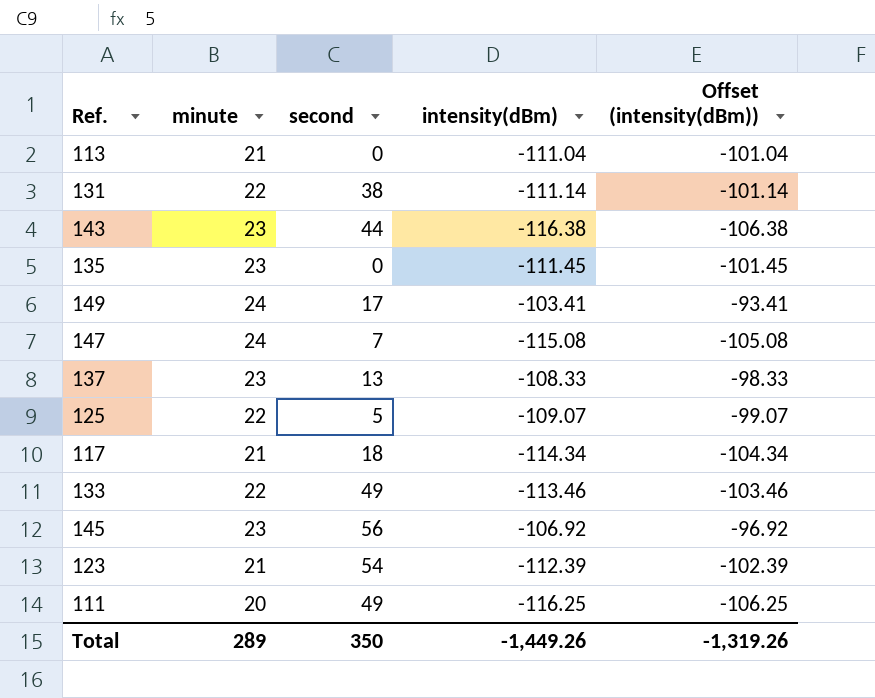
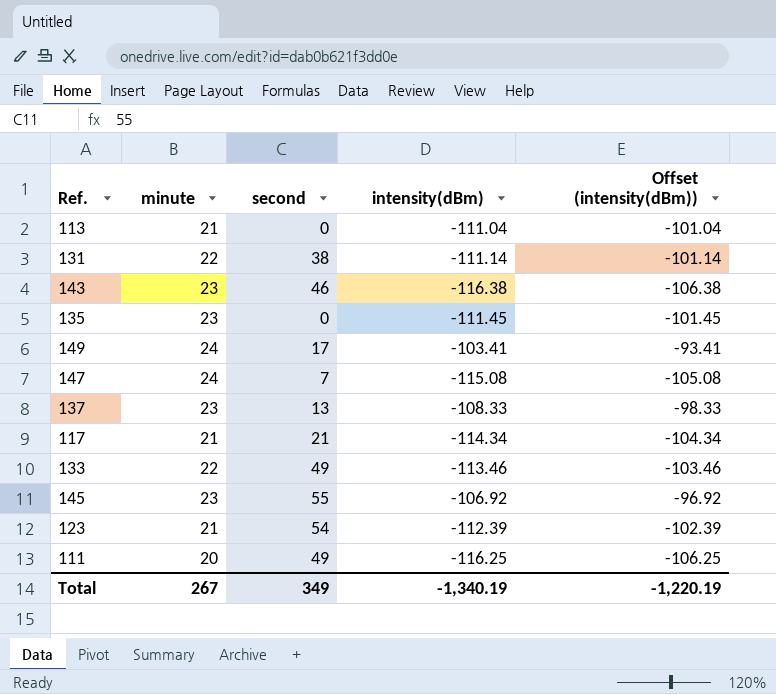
row 125: 22 | 5 | -109.07 | -99.07 -> none
143 | second: 44 -> 46
117 | second: 18 -> 21
145 | second: 56 -> 55
Total | minute: 289 -> 267
Total | second: 350 -> 349
Total | intensity(dBm): -1,449.26 -> -1,340.19
Total | Offset (intensity(dBm)): -1,319.26 -> -1,220.19

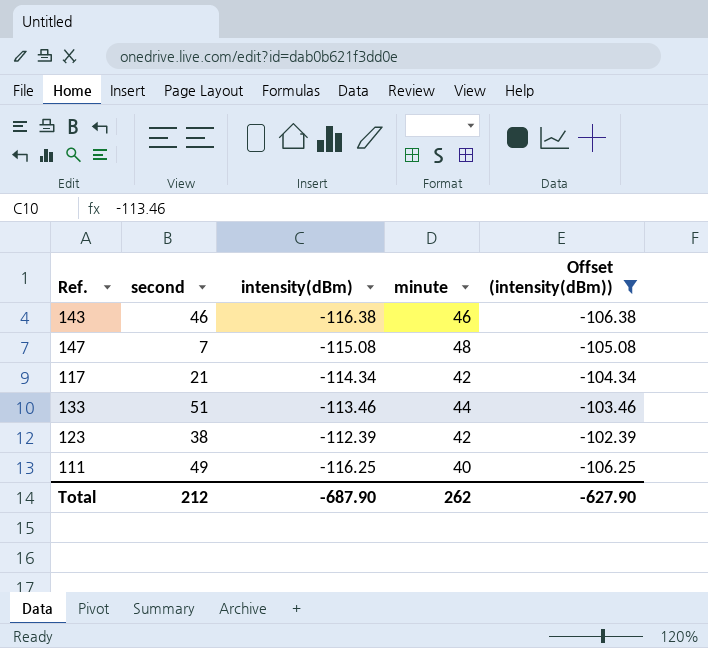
filter: none -> Offset (intensity(dBm)) <= -102.39
column minute | position: 2 -> 4
143 | minute: 23 -> 46
147 | minute: 24 -> 48
117 | minute: 21 -> 42
133 | second: 49 -> 51
133 | minute: 22 -> 44
123 | second: 54 -> 38
123 | minute: 21 -> 42
111 | minute: 20 -> 40
Total | second: 349 -> 212
Total | intensity(dBm): -1,340.19 -> -687.90
Total | minute: 267 -> 262
Total | Offset (intensity(dBm)): -1,220.19 -> -627.90

